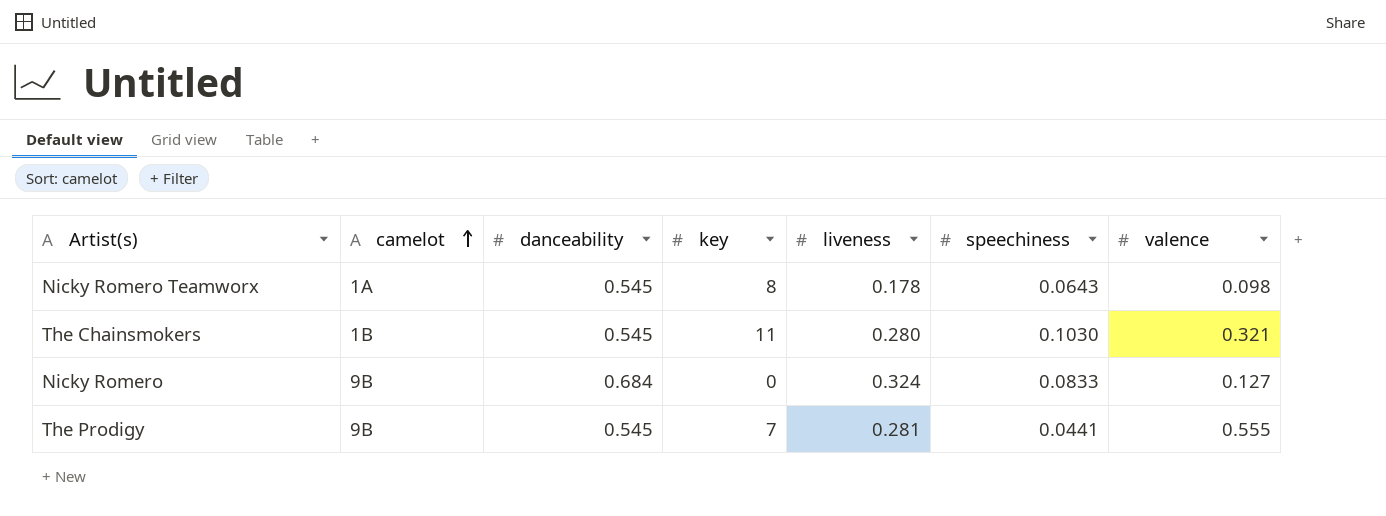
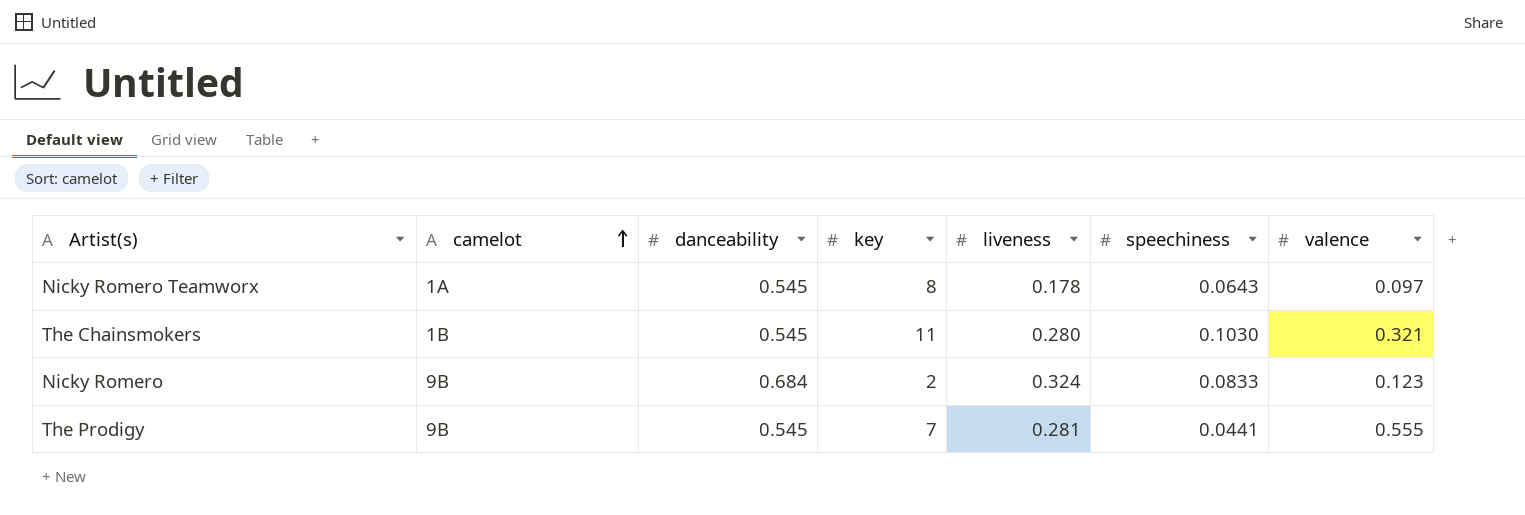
Nicky Romero Teamworx | valence: 0.098 -> 0.097
Nicky Romero | key: 0 -> 2
Nicky Romero | valence: 0.127 -> 0.123

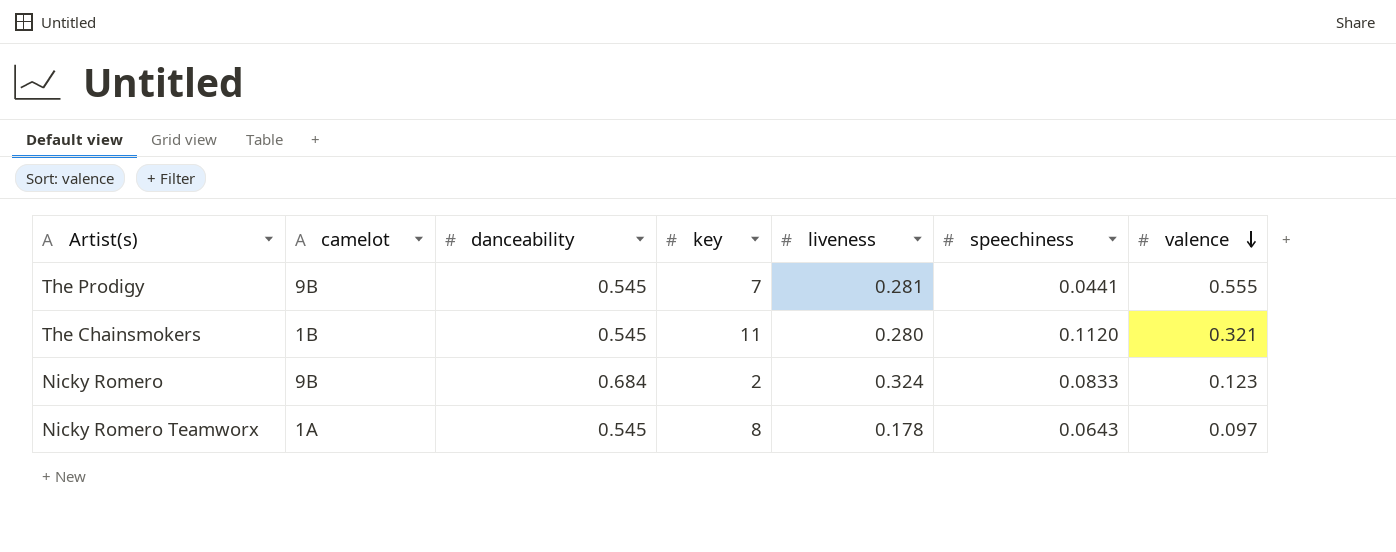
row order: camelot ascending -> valence descending
The Chainsmokers | speechiness: 0.1030 -> 0.1120

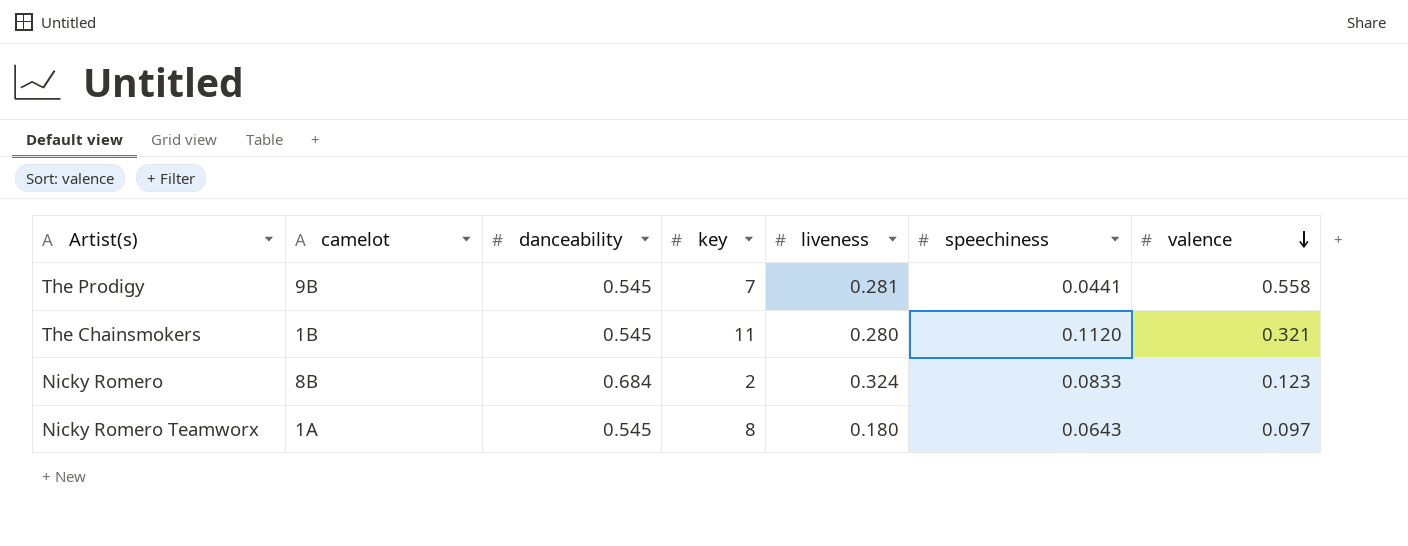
The Prodigy | valence: 0.555 -> 0.558
Nicky Romero | camelot: 9B -> 8B
Nicky Romero Teamworx | liveness: 0.178 -> 0.180

